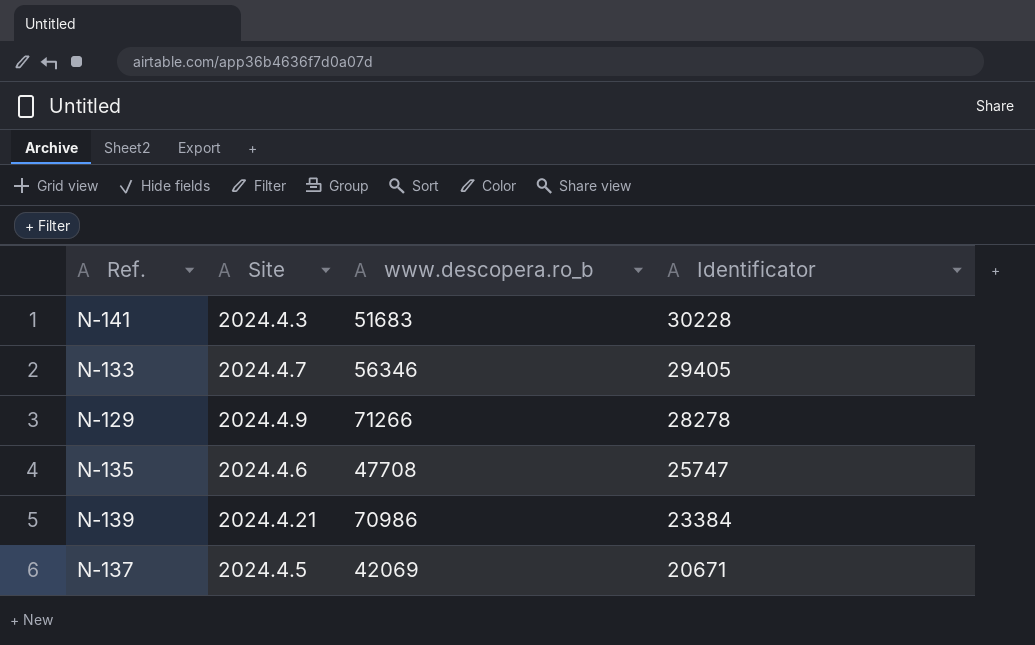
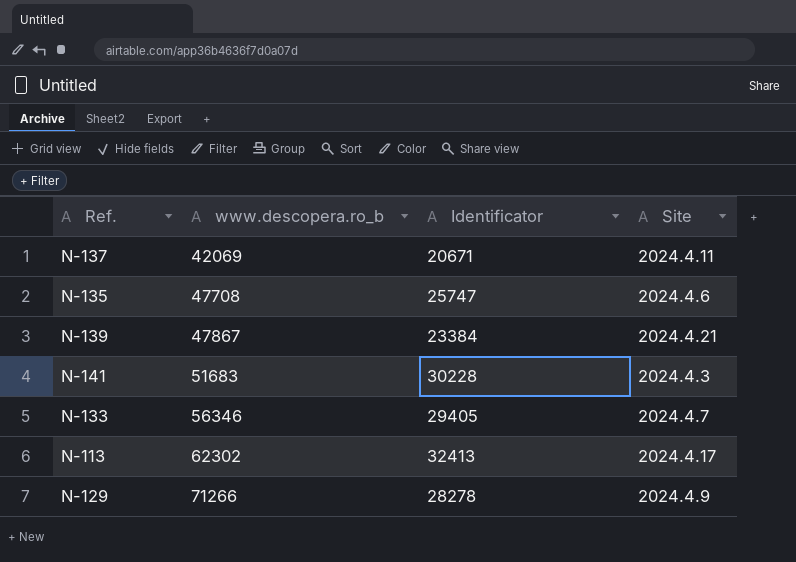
row order: Identificator descending -> www.descopera.ro_b ascending
column Site | position: 2 -> 4
N-137 | Site: 2024.4.5 -> 2024.4.11
N-139 | www.descopera.ro_b: 70986 -> 47867
row N-113: none -> 62302 | 32413 | 2024.4.17

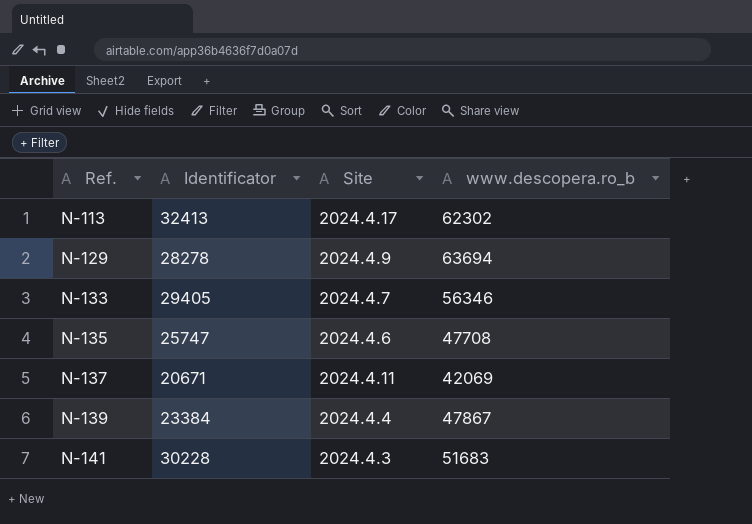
row order: www.descopera.ro_b ascending -> Ref. ascending
column www.descopera.ro_b | position: 2 -> 4
N-129 | www.descopera.ro_b: 71266 -> 63694
N-139 | Site: 2024.4.21 -> 2024.4.4

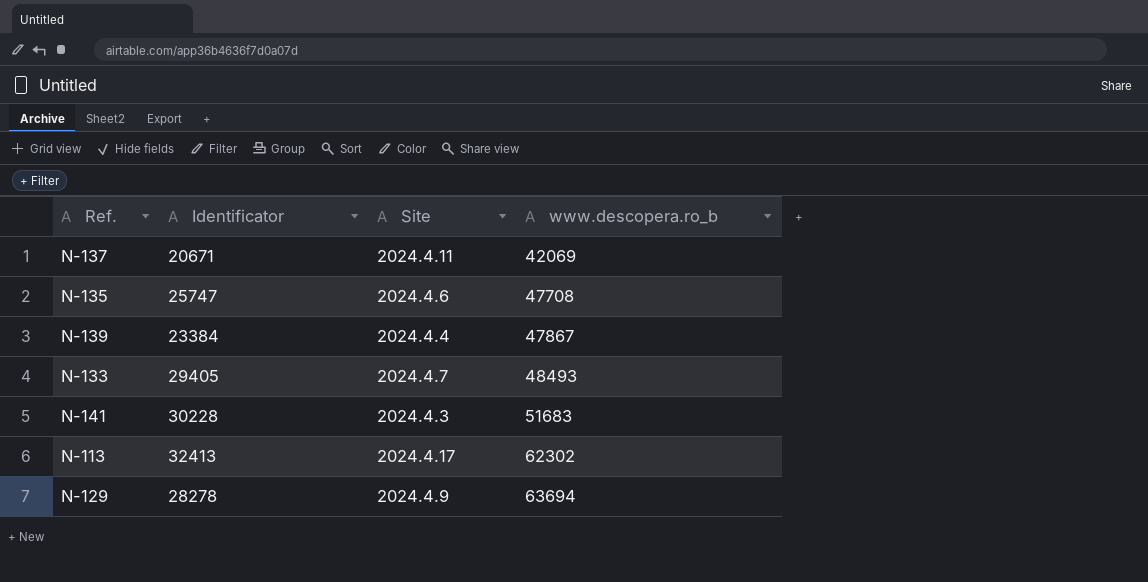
row order: Ref. ascending -> www.descopera.ro_b ascending
N-133 | www.descopera.ro_b: 56346 -> 48493

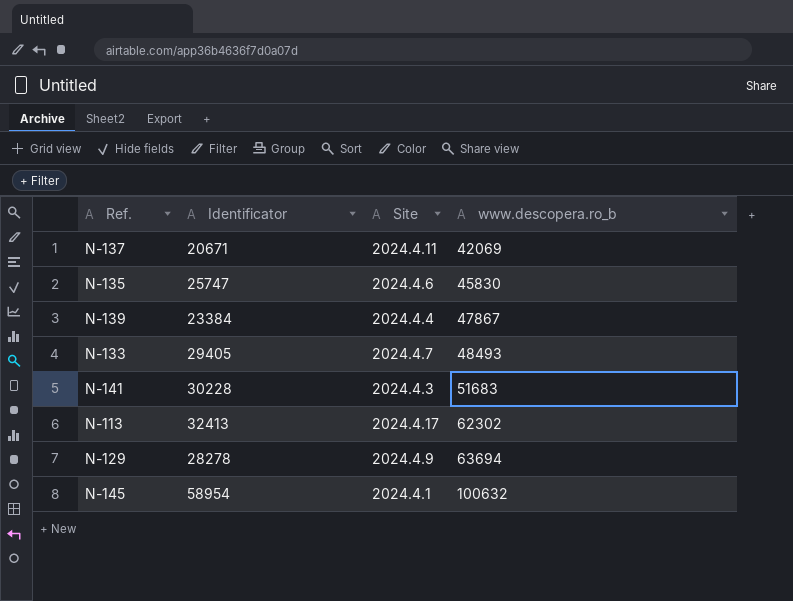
N-135 | www.descopera.ro_b: 47708 -> 45830
row N-145: none -> 58954 | 2024.4.1 | 100632

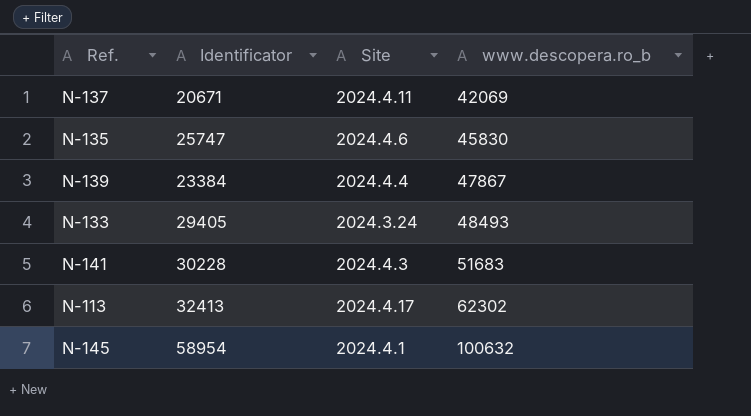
row N-129: 28278 | 2024.4.9 | 63694 -> none
N-133 | Site: 2024.4.7 -> 2024.3.24

